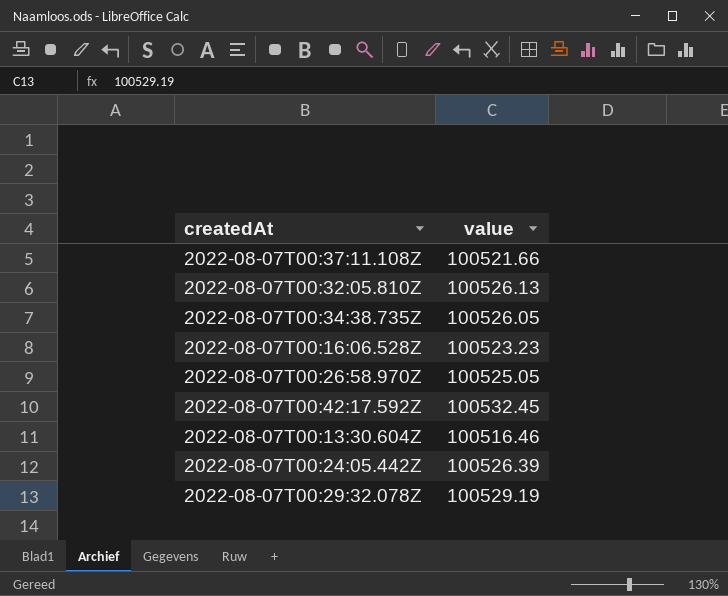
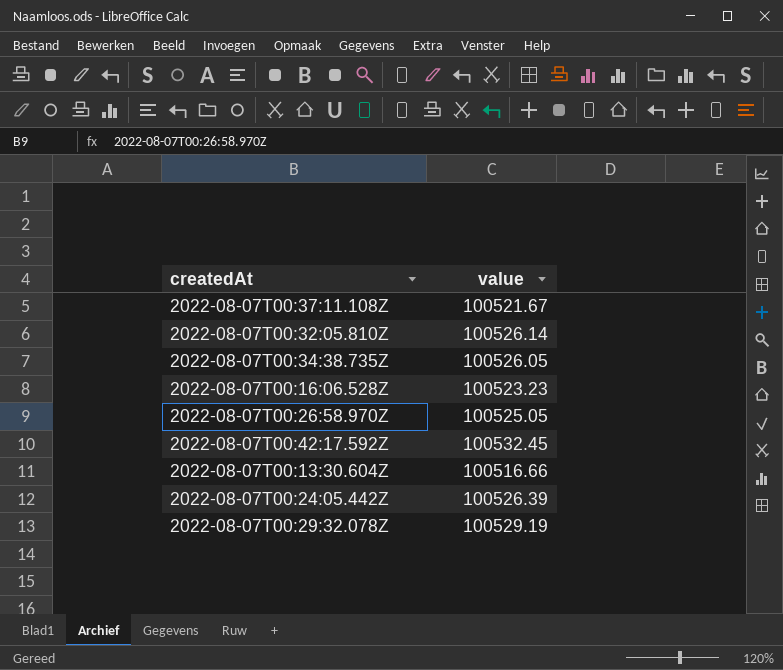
2022-08-07T00:37:11.108Z | value: 100521.66 -> 100521.67
2022-08-07T00:32:05.810Z | value: 100526.13 -> 100526.14
2022-08-07T00:13:30.604Z | value: 100516.46 -> 100516.66

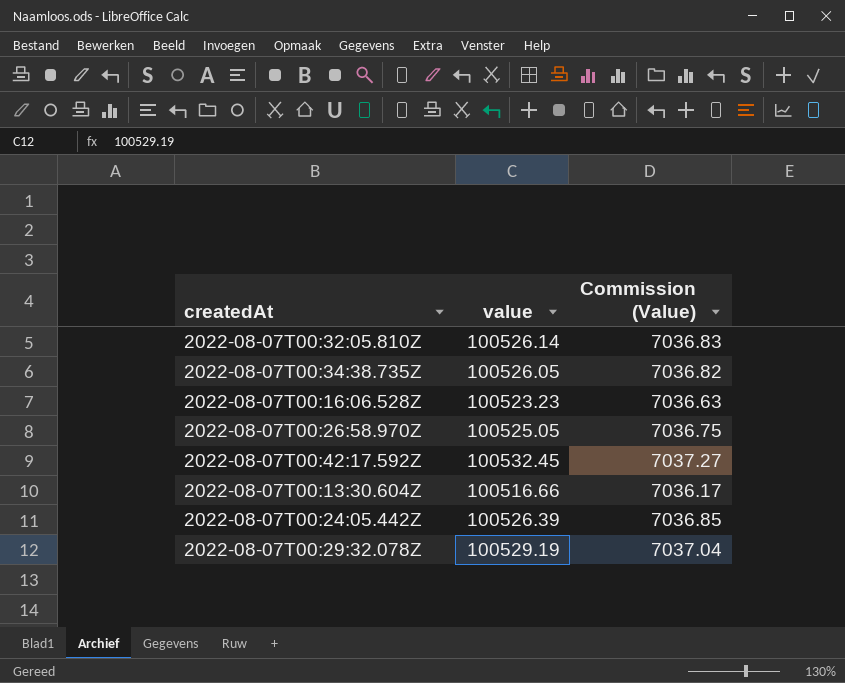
column Commission (Value) | formula: none -> [value] * 0.07
row 2022-08-07T00:37:11.108Z: 100521.67 -> none

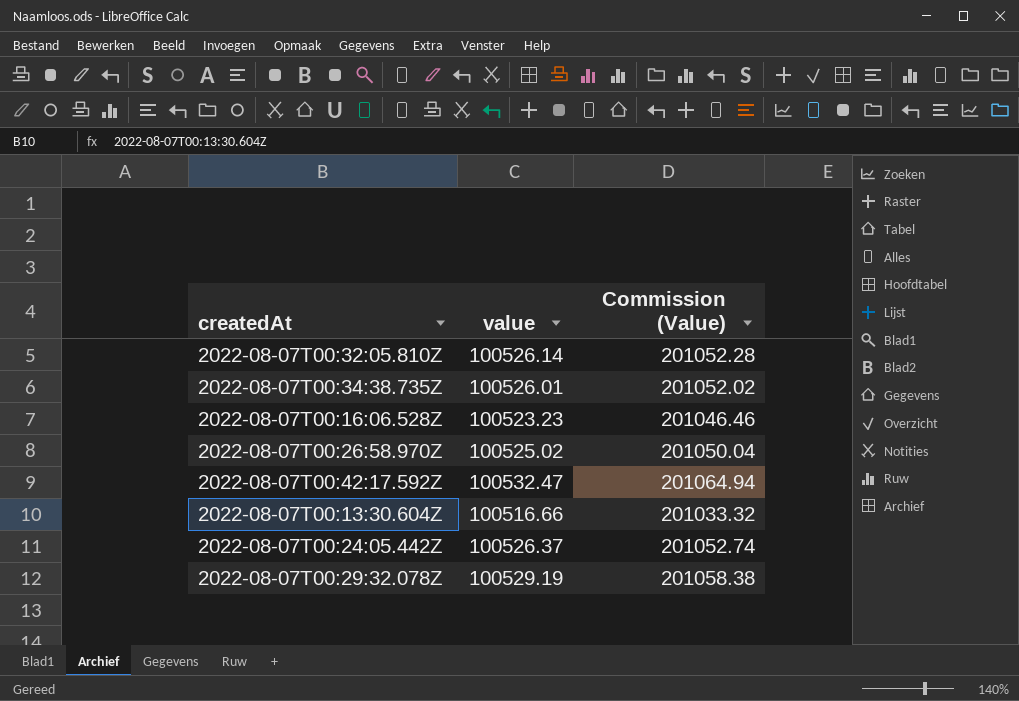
column Commission (Value) | formula: [value] * 0.07 -> [value] * 2
2022-08-07T00:34:38.735Z | value: 100526.05 -> 100526.01
2022-08-07T00:26:58.970Z | value: 100525.05 -> 100525.02
2022-08-07T00:42:17.592Z | value: 100532.45 -> 100532.47
2022-08-07T00:24:05.442Z | value: 100526.39 -> 100526.37

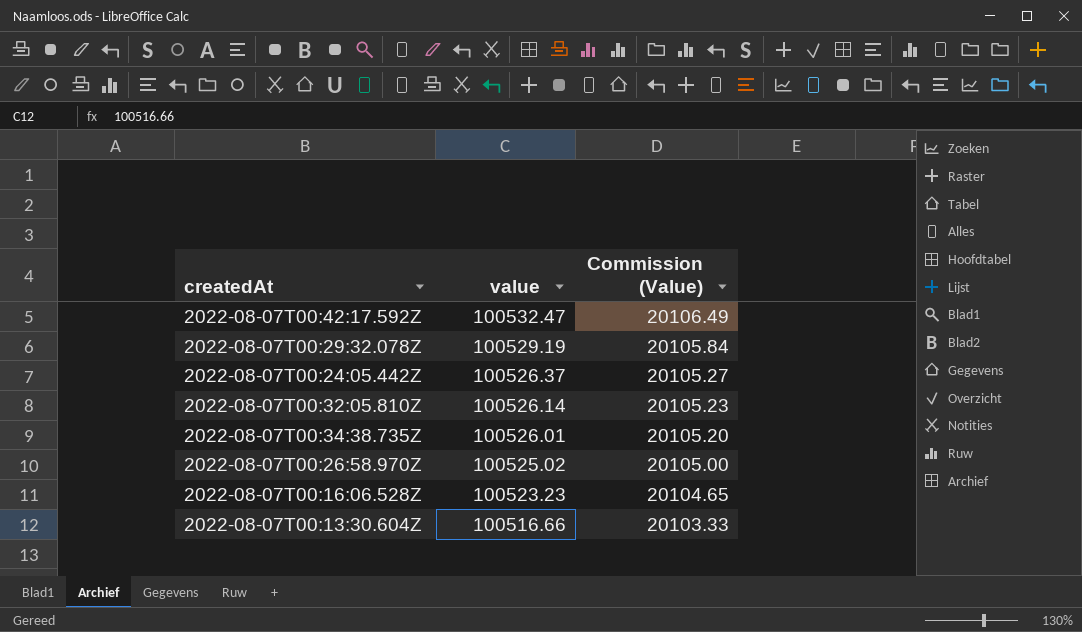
row order: none -> value descending
column Commission (Value) | formula: [value] * 2 -> [value] * 0.2

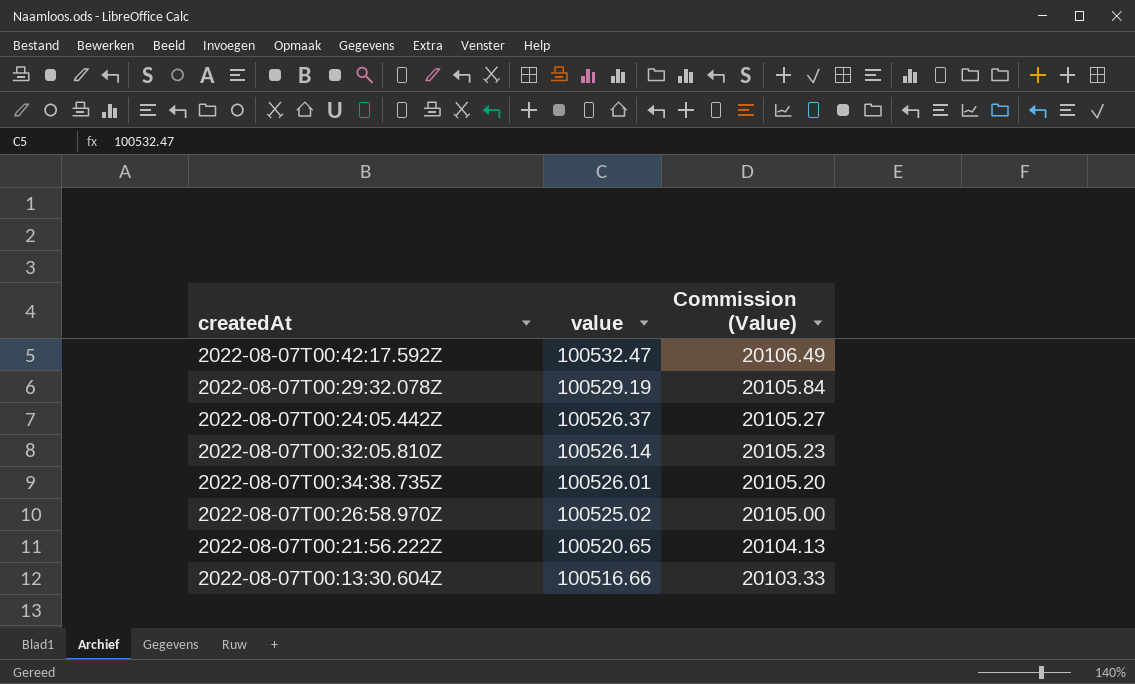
row 2022-08-07T00:16:06.528Z: 100523.23 | 20104.65 -> none
row 2022-08-07T00:21:56.222Z: none -> 100520.65 | 20104.13

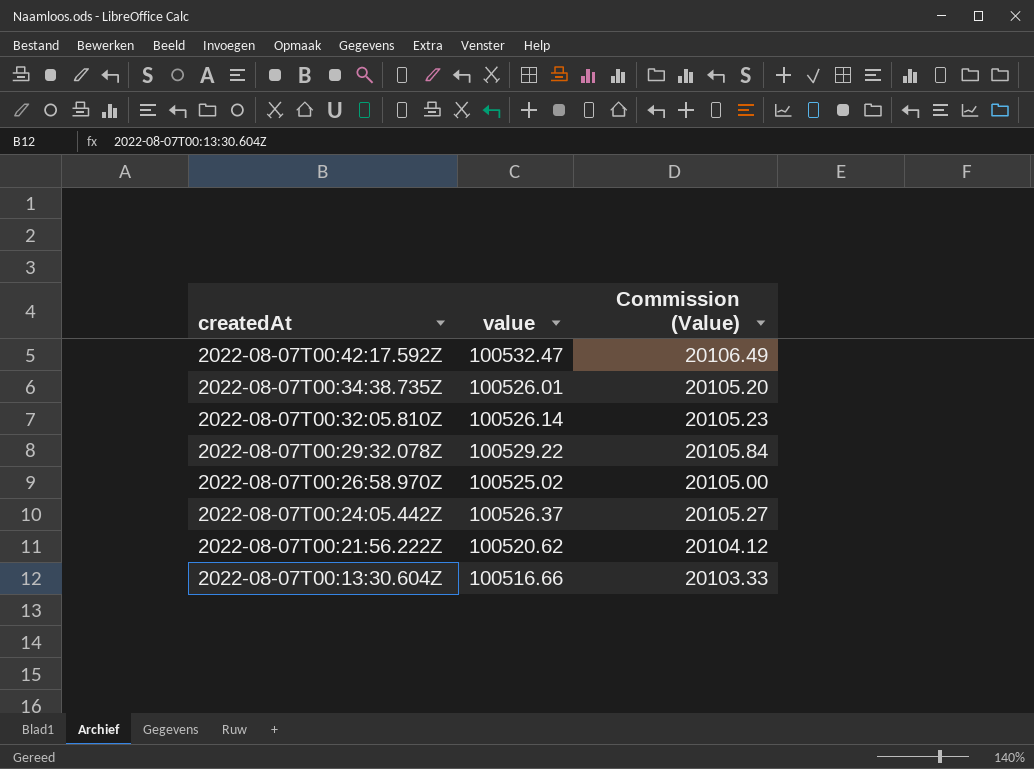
row order: value descending -> createdAt descending
2022-08-07T00:29:32.078Z | value: 100529.19 -> 100529.22
2022-08-07T00:21:56.222Z | value: 100520.65 -> 100520.62
2022-08-07T00:21:56.222Z | Commission (Value): 20104.13 -> 20104.12

